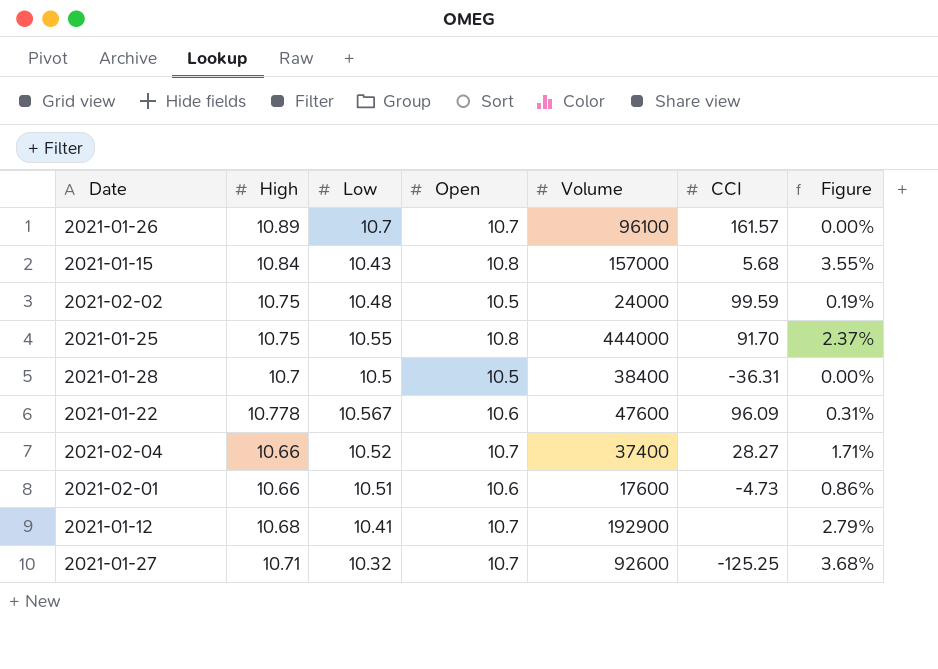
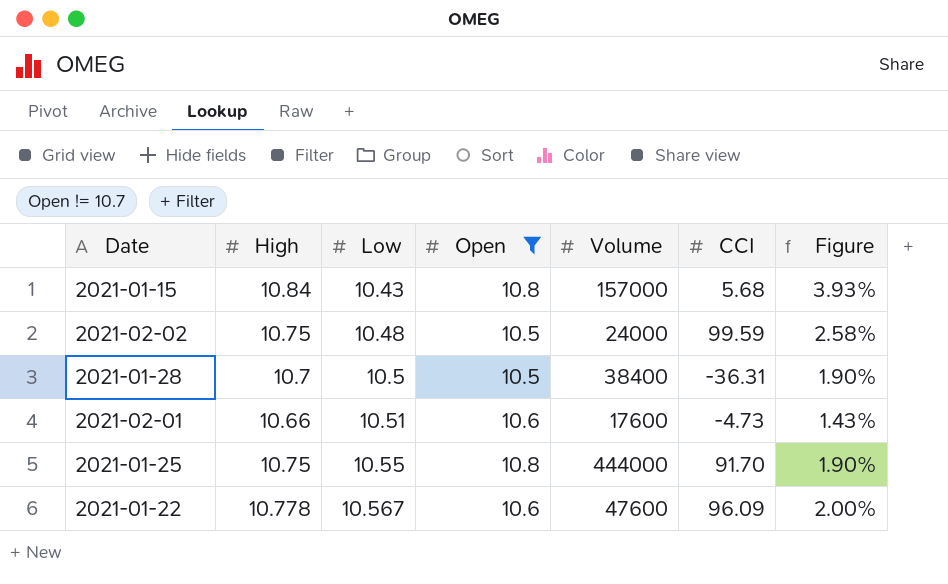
filter: none -> Open != 10.7
row order: none -> Low ascending
column Figure | formula: ([Open] - [Low]) / [Low] -> ([High] - [Low]) / [Low]

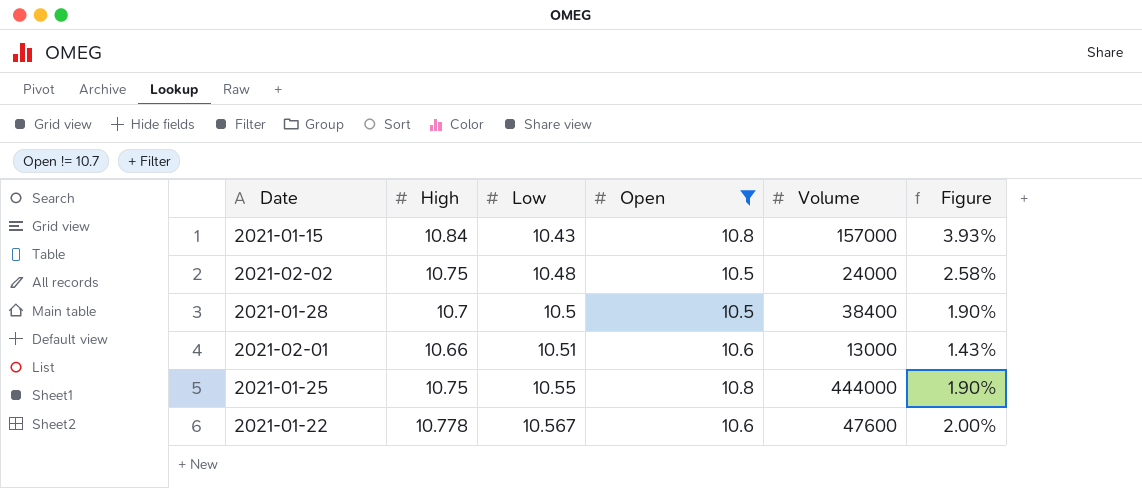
column CCI | position: 6 -> none
2021-02-01 | Volume: 17600 -> 13000

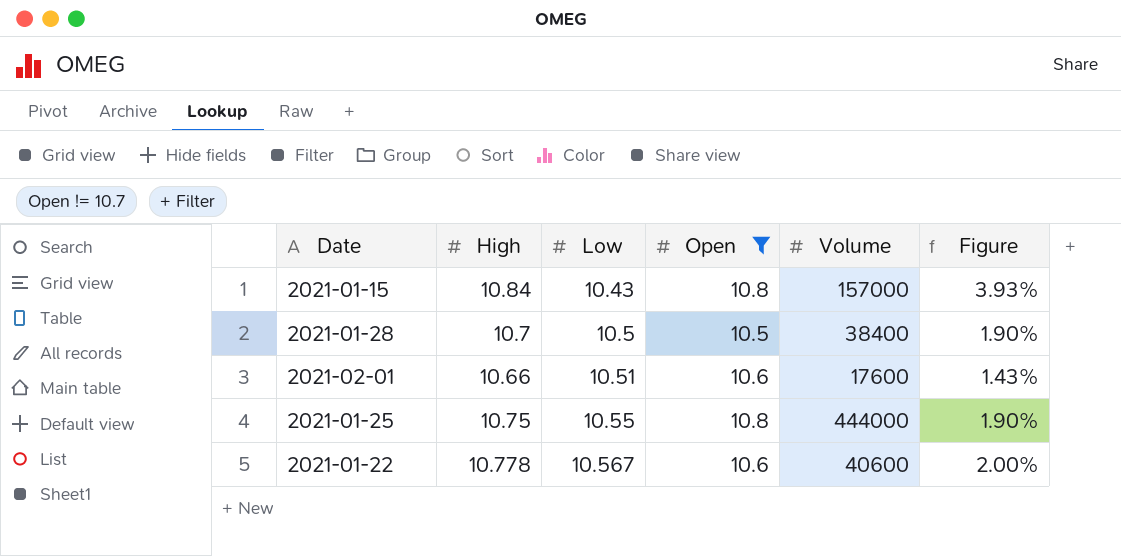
row 2021-02-02: 10.75 | 10.48 | 10.5 | 24000 | 2.58% -> none
2021-02-01 | Volume: 13000 -> 17600
2021-01-22 | Volume: 47600 -> 40600

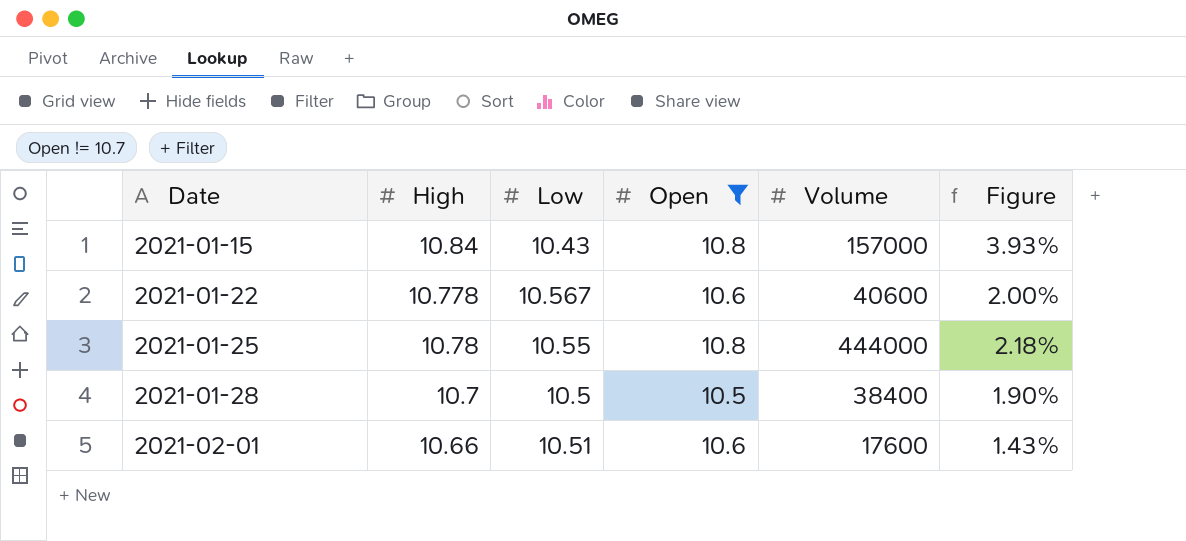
row order: Low ascending -> Date ascending
2021-01-25 | High: 10.75 -> 10.78
2021-01-25 | Figure: 1.90% -> 2.18%

